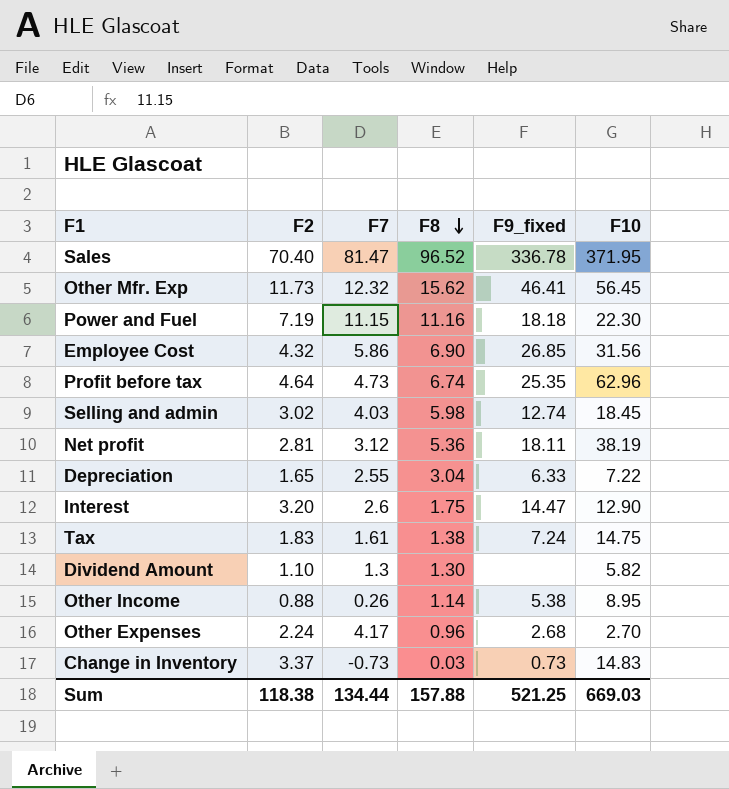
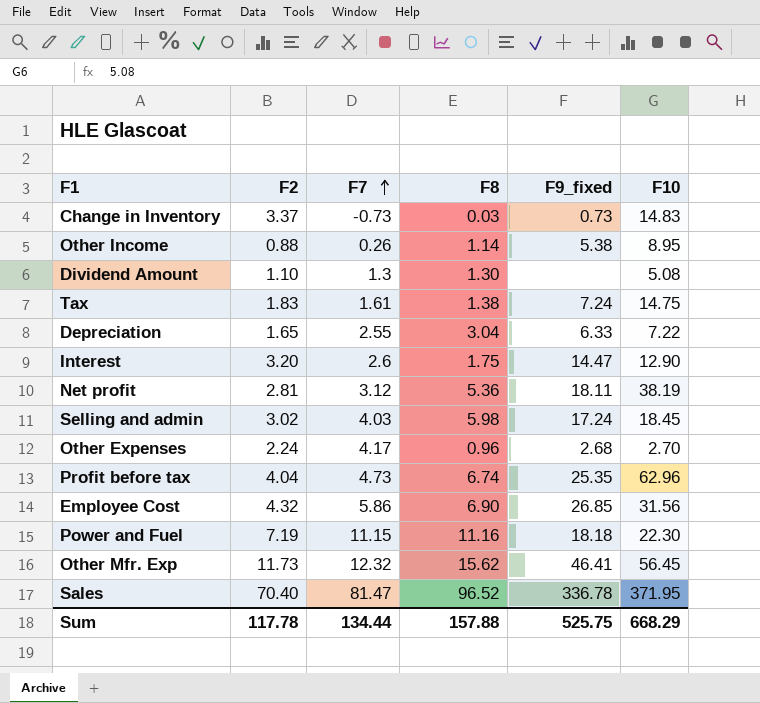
row order: F8 descending -> F7 ascending
Dividend Amount | F10: 5.82 -> 5.08
Selling and admin | F9_fixed: 12.74 -> 17.24
Profit before tax | F2: 4.64 -> 4.04
Sum | F2: 118.38 -> 117.78
Sum | F9_fixed: 521.25 -> 525.75
Sum | F10: 669.03 -> 668.29

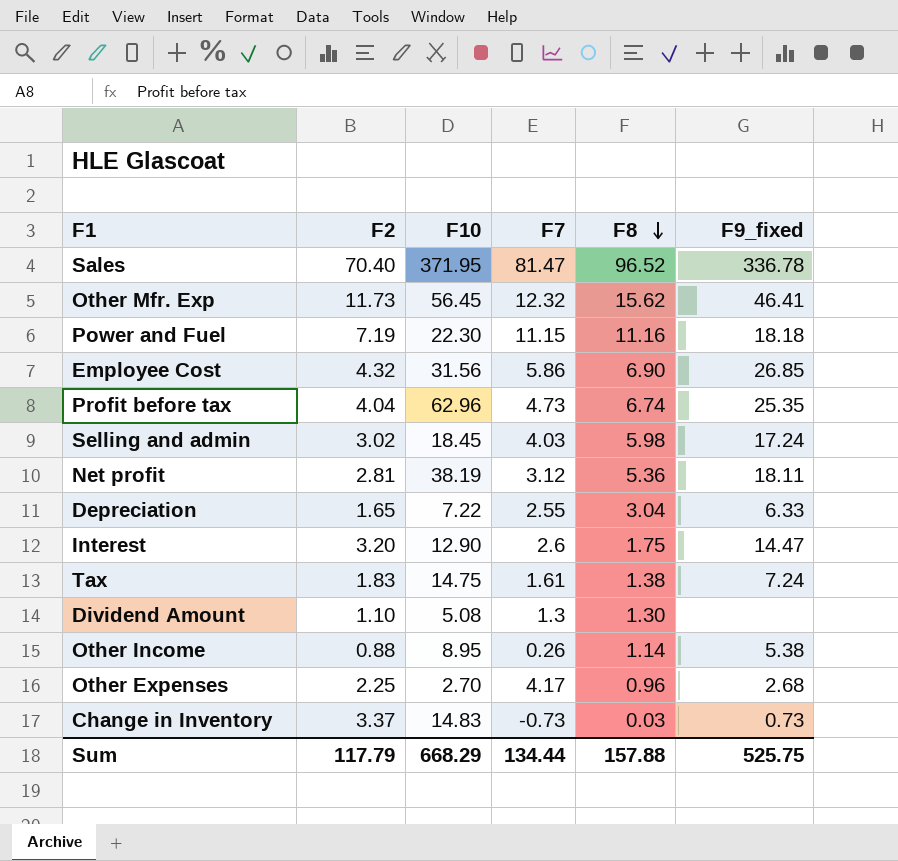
row order: F7 ascending -> F8 descending
column F10 | position: 6 -> 3
Other Expenses | F2: 2.24 -> 2.25
Sum | F2: 117.78 -> 117.79

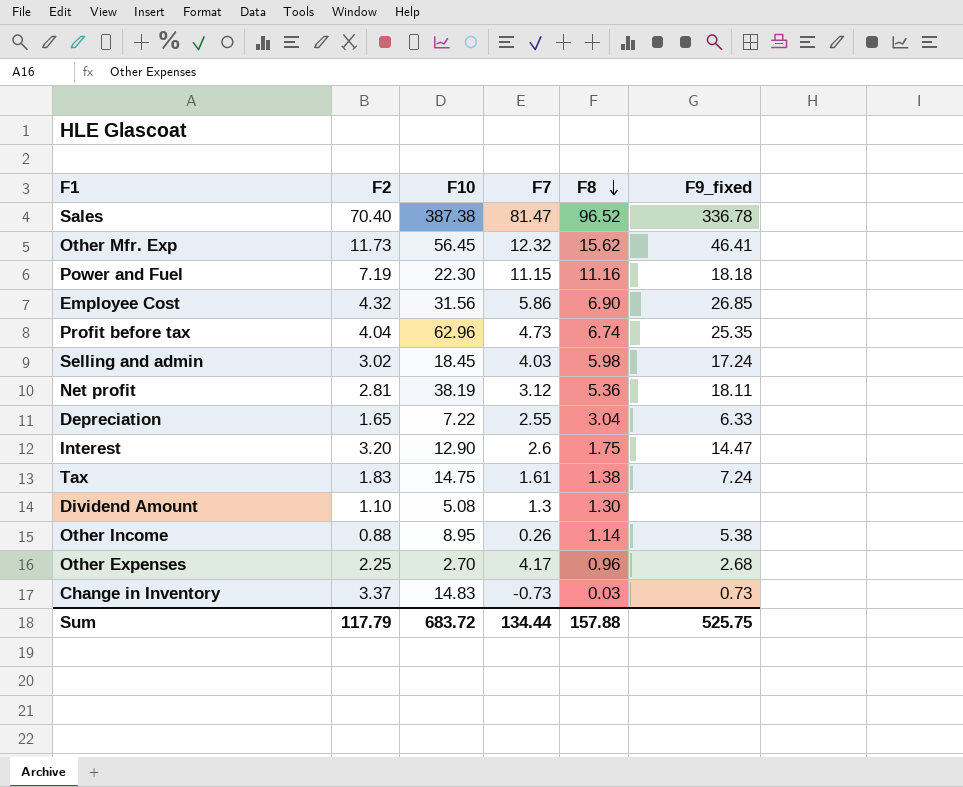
Sales | F10: 371.95 -> 387.38
Sum | F10: 668.29 -> 683.72

